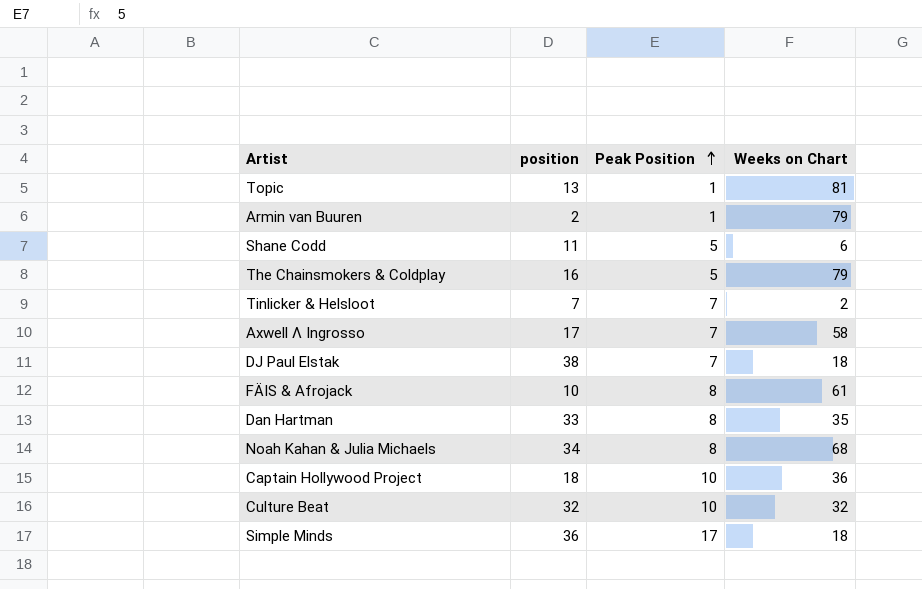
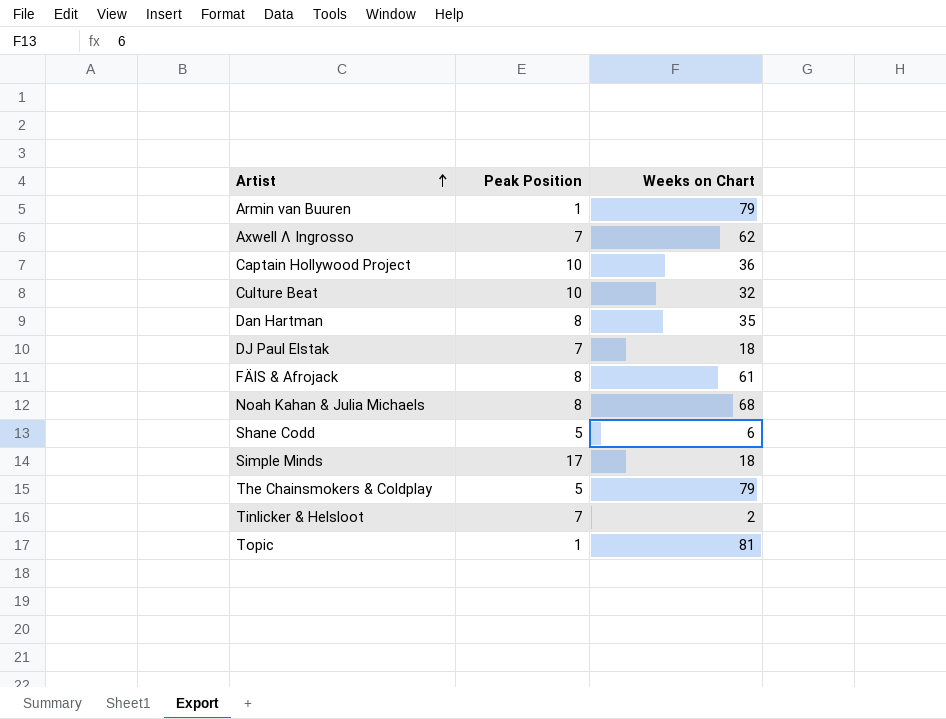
row order: Peak Position ascending -> Artist ascending
column position | position: 2 -> none
Axwell Λ Ingrosso | Weeks on Chart: 58 -> 62

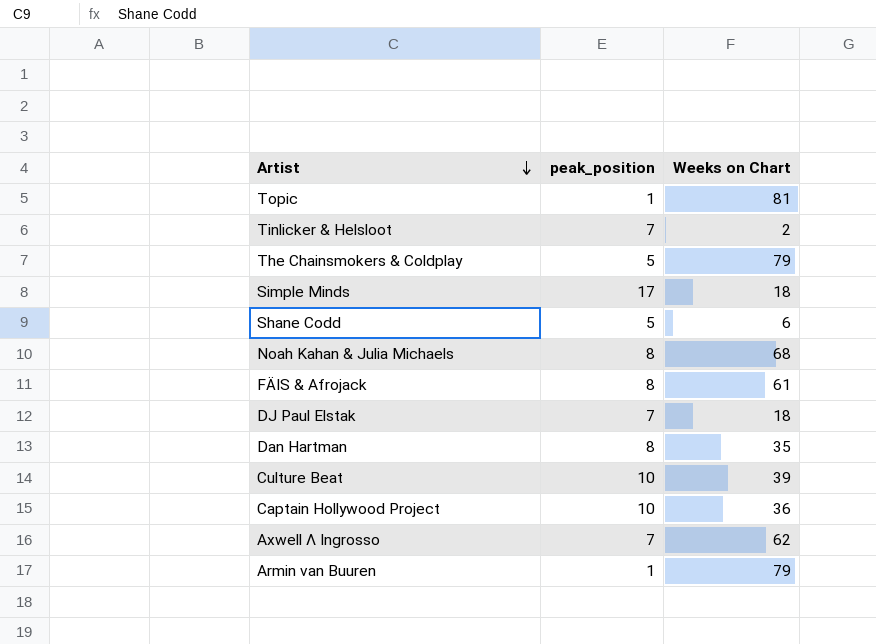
row order: Artist ascending -> Artist descending
column name: Peak Position -> peak_position
Culture Beat | Weeks on Chart: 32 -> 39

